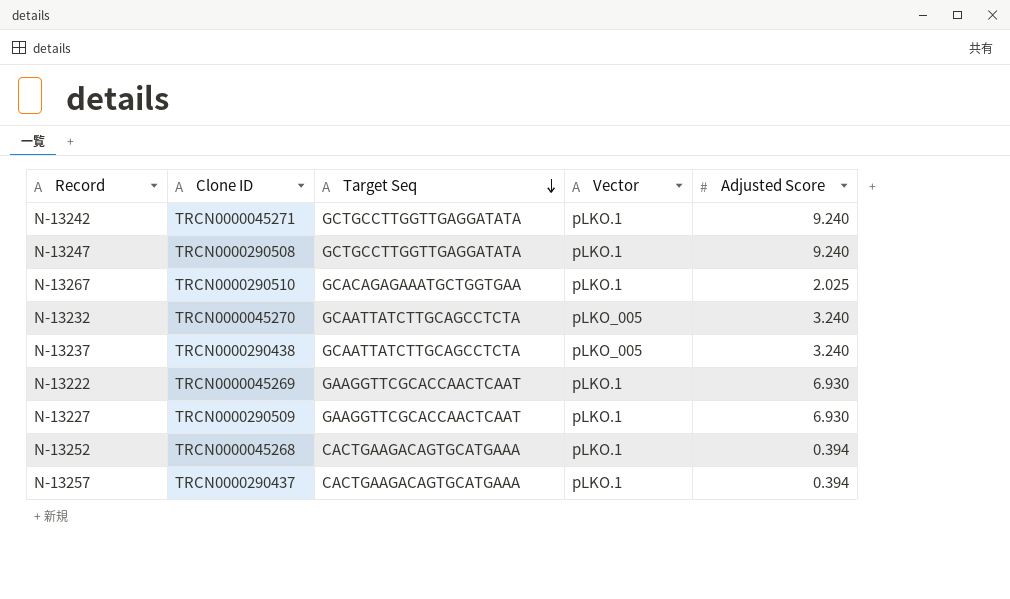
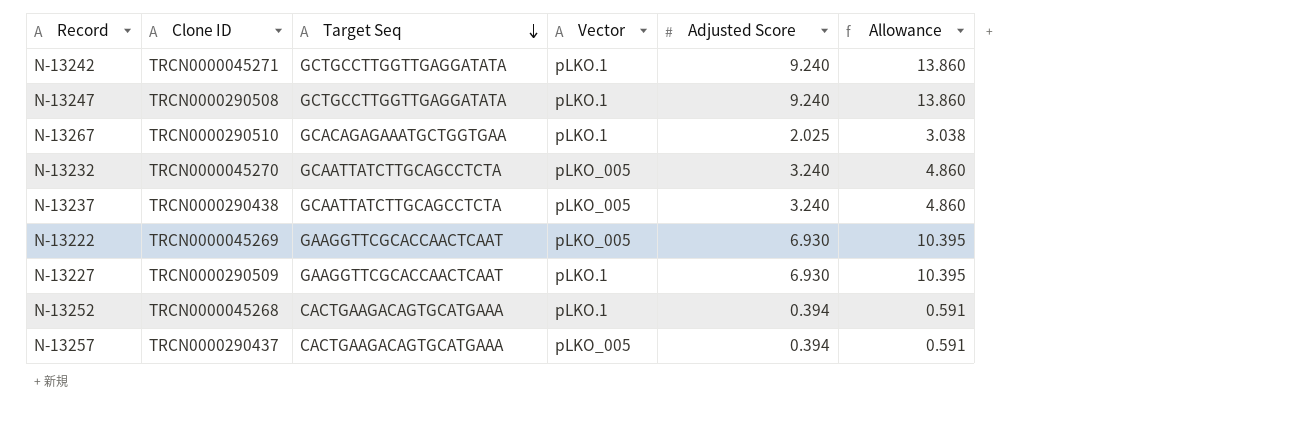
column Allowance | formula: none -> [Adjusted Score] * 1.5
N-13222 | Vector: pLKO.1 -> pLKO_005
N-13257 | Vector: pLKO.1 -> pLKO_005

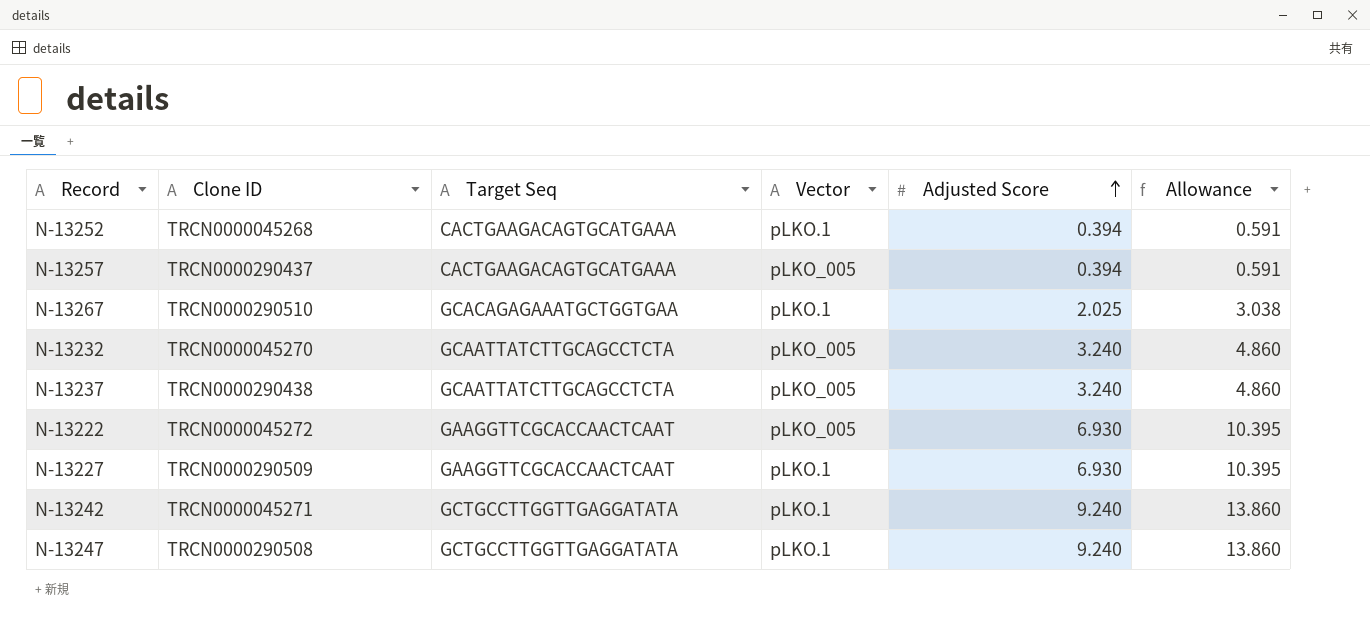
row order: Target Seq descending -> Adjusted Score ascending
N-13222 | Clone ID: TRCN0000045269 -> TRCN0000045272

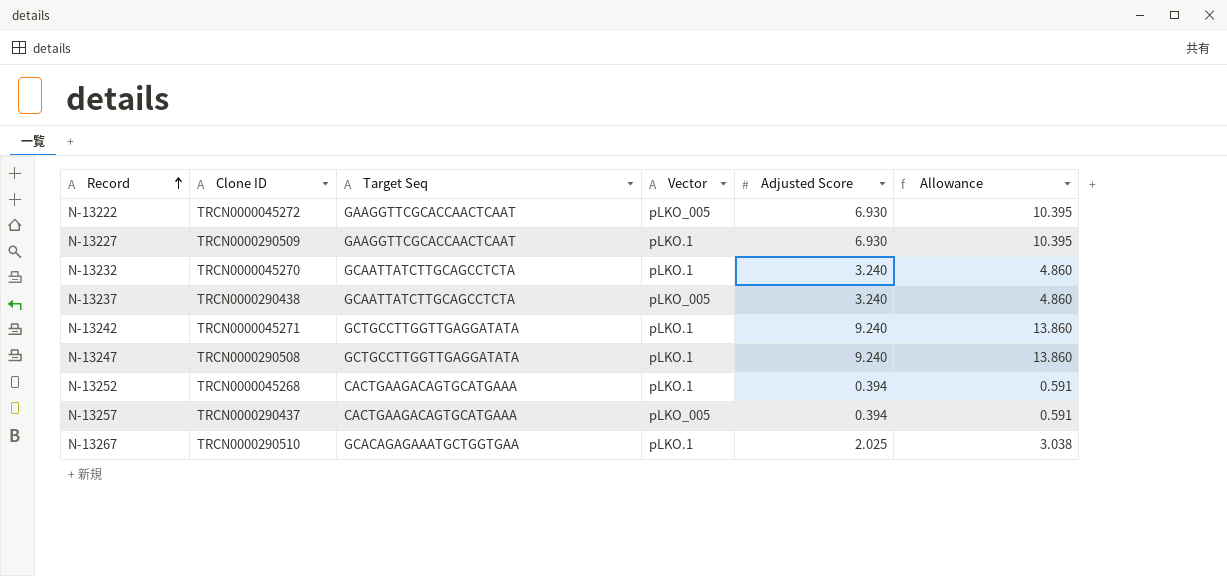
row order: Adjusted Score ascending -> Record ascending
N-13232 | Vector: pLKO_005 -> pLKO.1

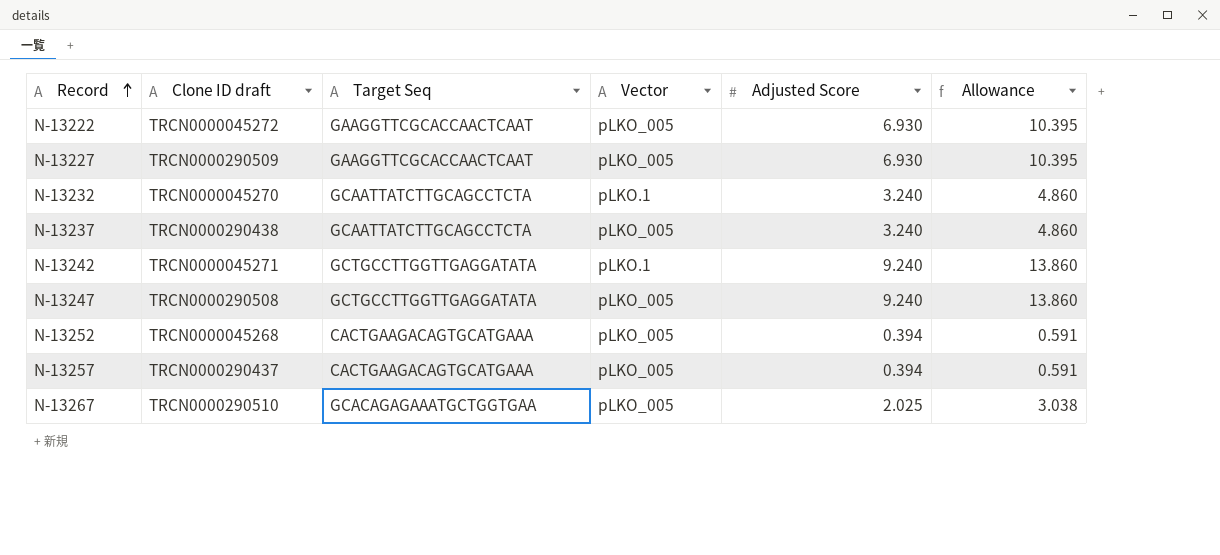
column name: Clone ID -> Clone ID draft
N-13227 | Vector: pLKO.1 -> pLKO_005
N-13247 | Vector: pLKO.1 -> pLKO_005
N-13252 | Vector: pLKO.1 -> pLKO_005
N-13267 | Vector: pLKO.1 -> pLKO_005

